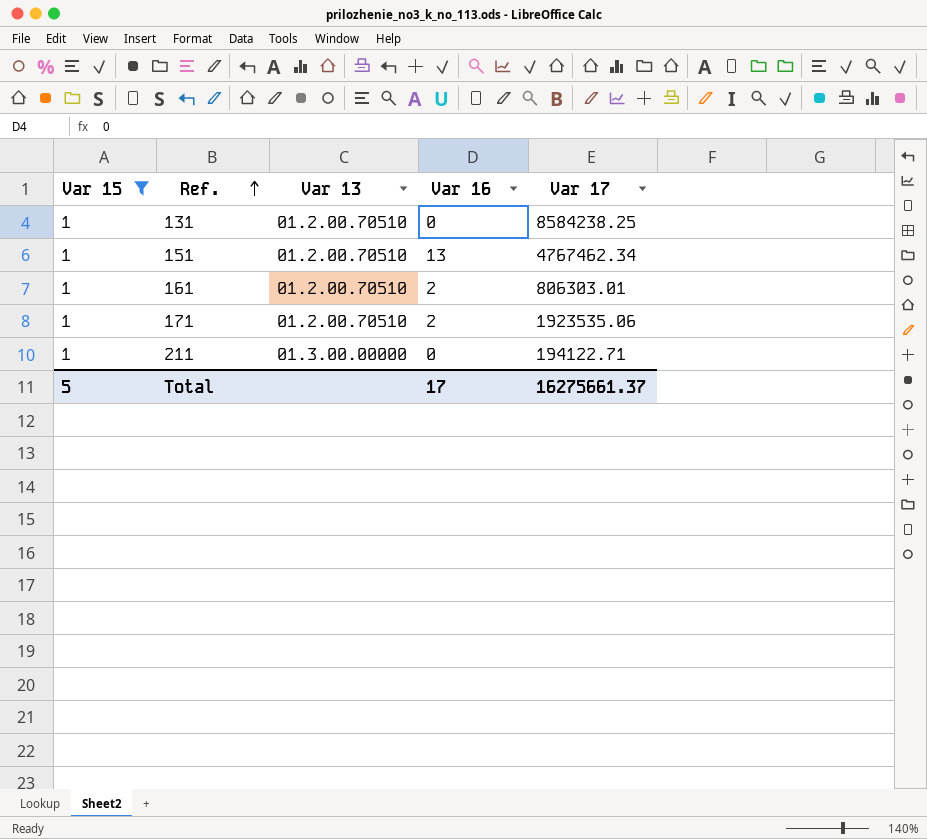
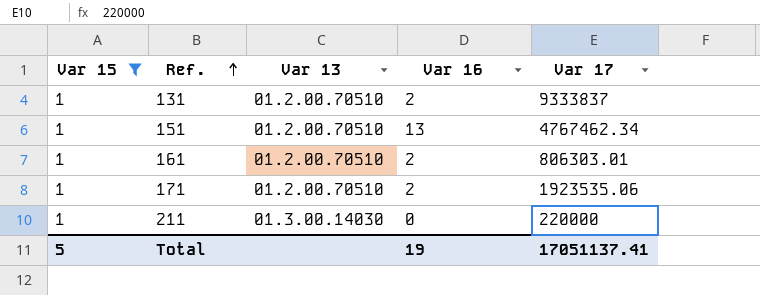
131 | Var 16: 0 -> 2
131 | Var 17: 8584238.25 -> 9333837
211 | Var 13: 01.3.00.00000 -> 01.3.00.14030
211 | Var 17: 194122.71 -> 220000
Total | Var 16: 17 -> 19
Total | Var 17: 16275661.37 -> 17051137.41

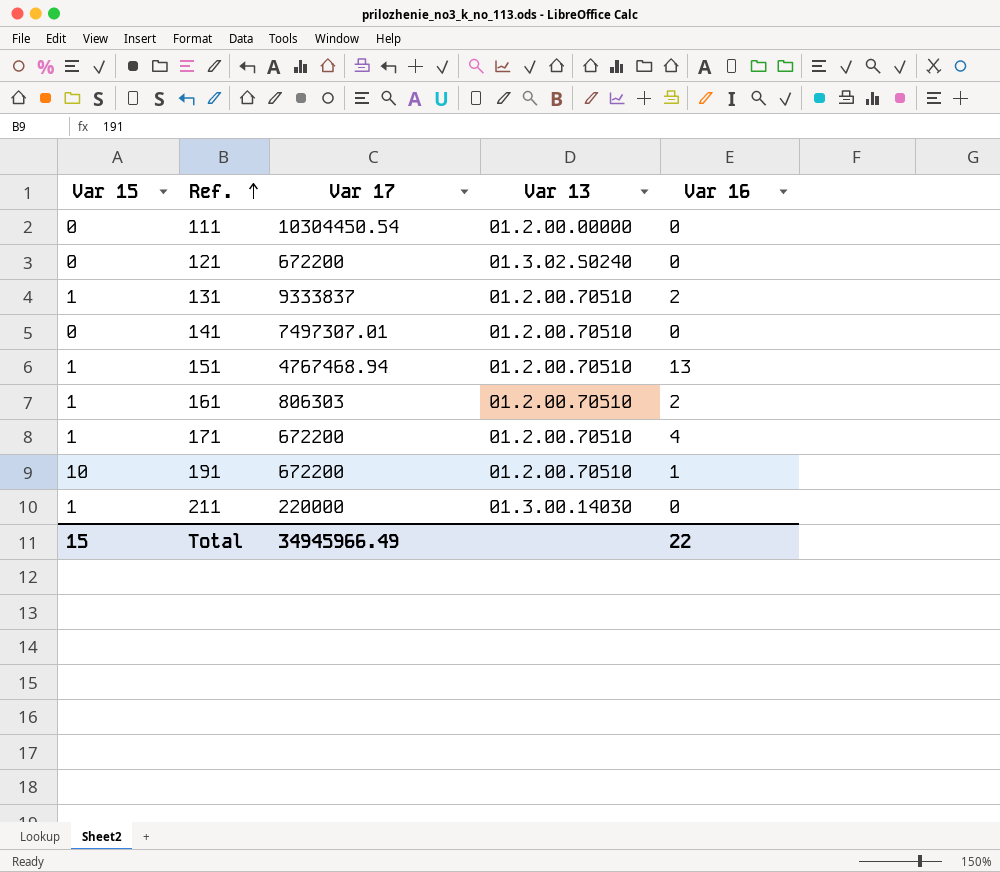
filter: Var 15 = 1 -> none
column Var 17 | position: 5 -> 3
151 | Var 17: 4767462.34 -> 4767468.94
161 | Var 17: 806303.01 -> 806303
171 | Var 17: 1923535.06 -> 672200
171 | Var 16: 2 -> 4
Total | Var 15: 5 -> 15
Total | Var 17: 17051137.41 -> 34945966.49
Total | Var 16: 19 -> 22

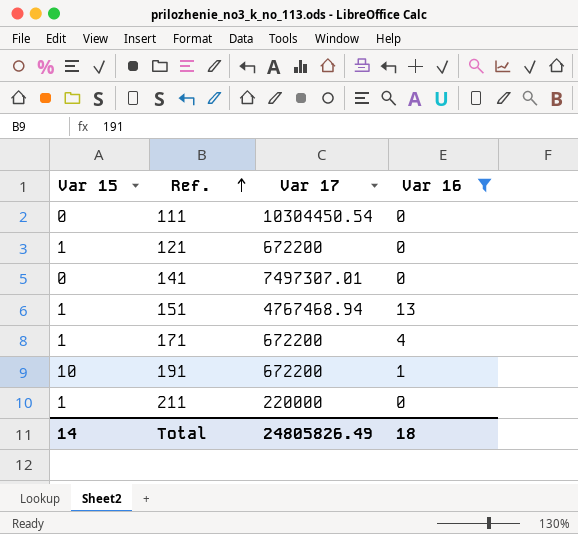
filter: none -> Var 16 != 2
column Var 13 | position: 4 -> none
121 | Var 15: 0 -> 1
Total | Var 15: 15 -> 14
Total | Var 17: 34945966.49 -> 24805826.49
Total | Var 16: 22 -> 18

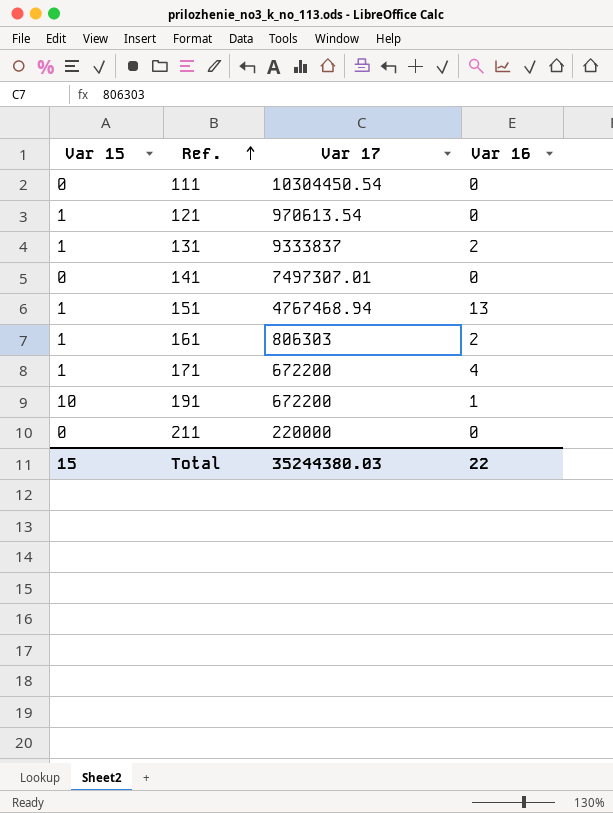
filter: Var 16 != 2 -> none
121 | Var 17: 672200 -> 970613.54
211 | Var 15: 1 -> 0
Total | Var 15: 14 -> 15
Total | Var 17: 24805826.49 -> 35244380.03
Total | Var 16: 18 -> 22

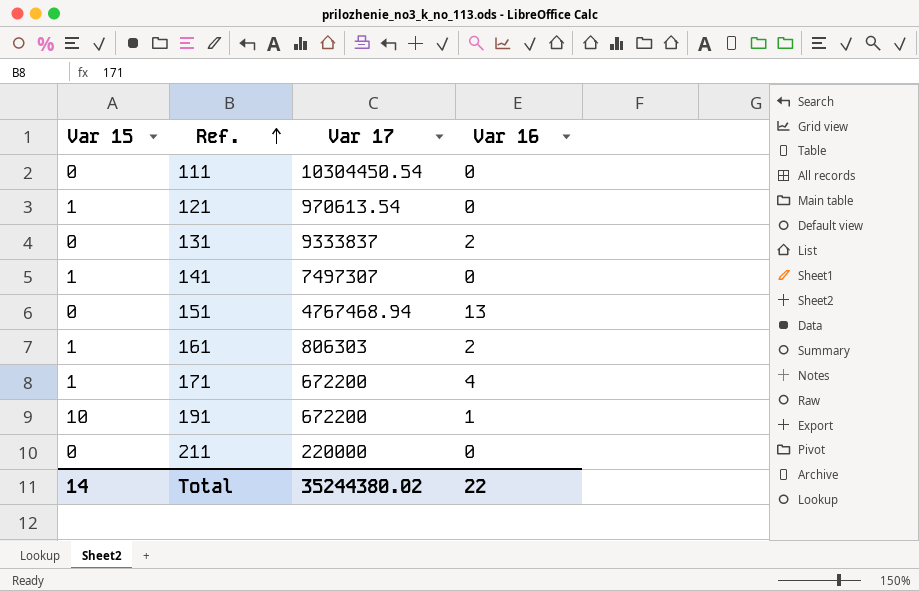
131 | Var 15: 1 -> 0
141 | Var 15: 0 -> 1
141 | Var 17: 7497307.01 -> 7497307
151 | Var 15: 1 -> 0
Total | Var 15: 15 -> 14
Total | Var 17: 35244380.03 -> 35244380.02

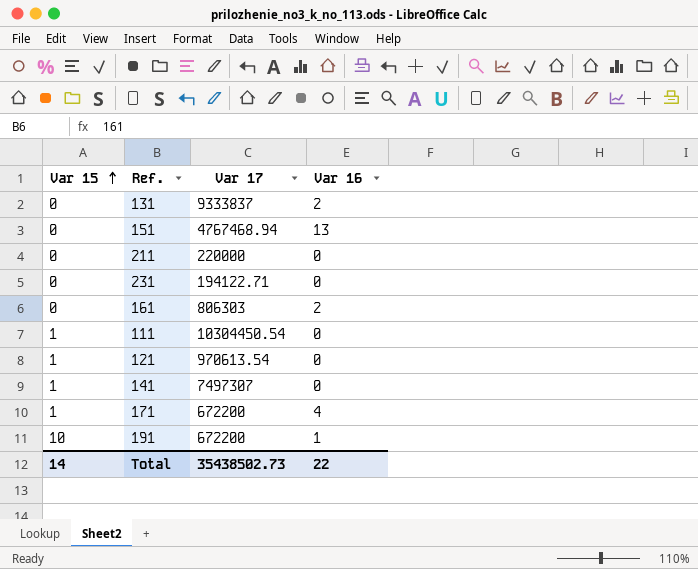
row order: Ref. ascending -> Var 15 ascending
row 231: none -> 0 | 194122.71 | 0
161 | Var 15: 1 -> 0
111 | Var 15: 0 -> 1
Total | Var 17: 35244380.02 -> 35438502.73

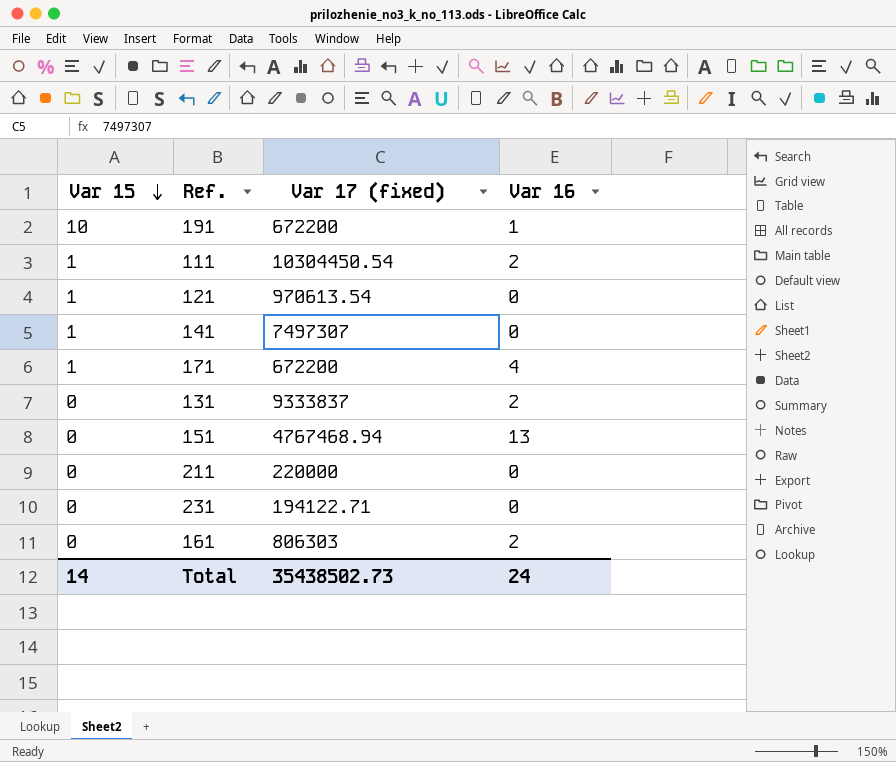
row order: Var 15 ascending -> Var 15 descending
column name: Var 17 -> Var 17 (fixed)
111 | Var 16: 0 -> 2
Total | Var 16: 22 -> 24

